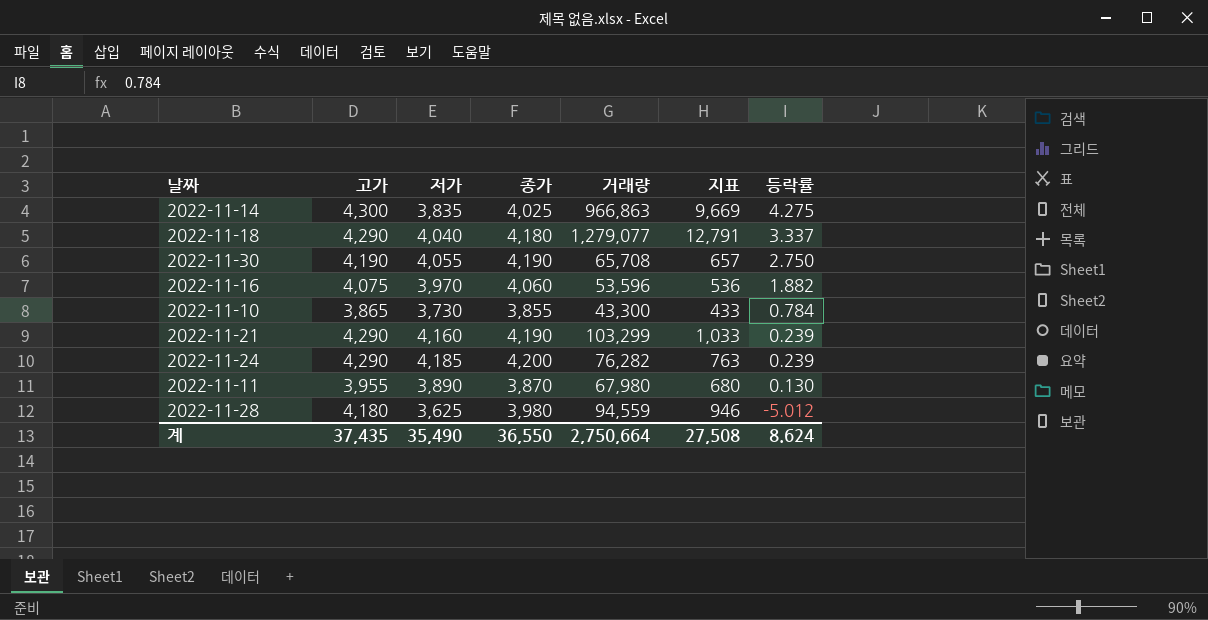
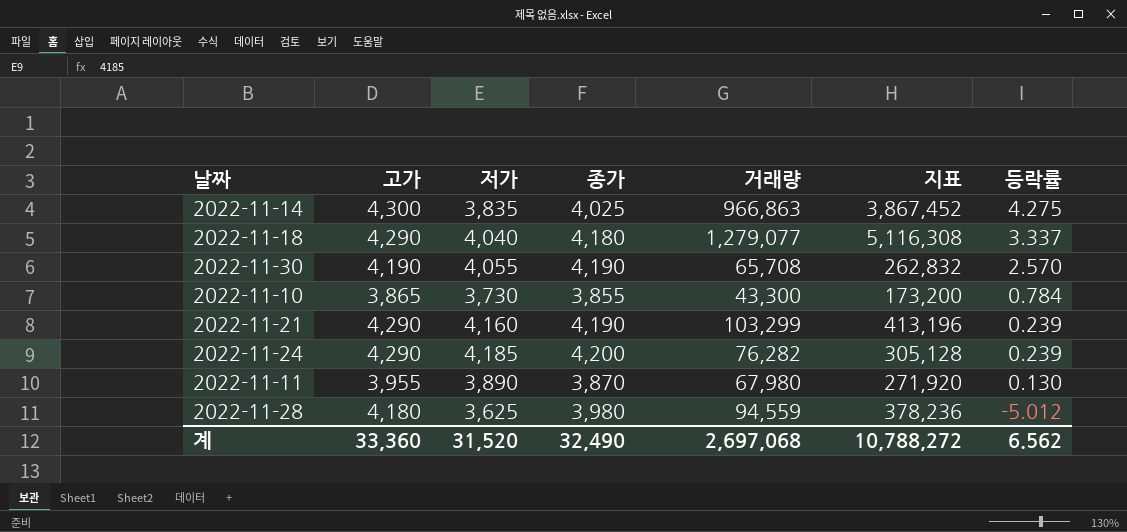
column 지표 | formula: [거래량] * 0.01 -> [거래량] * 4
row 2022-11-16: 4,075 | 3,970 | 4,060 | 53,596 | 536 | 1.882 -> none
2022-11-30 | 등락률: 2.750 -> 2.570
계 | 고가: 37,435 -> 33,360
계 | 저가: 35,490 -> 31,520
계 | 종가: 36,550 -> 32,490
계 | 거래량: 2,750,664 -> 2,697,068
계 | 지표: 27,508 -> 10,788,272
계 | 등락률: 8.624 -> 6.562

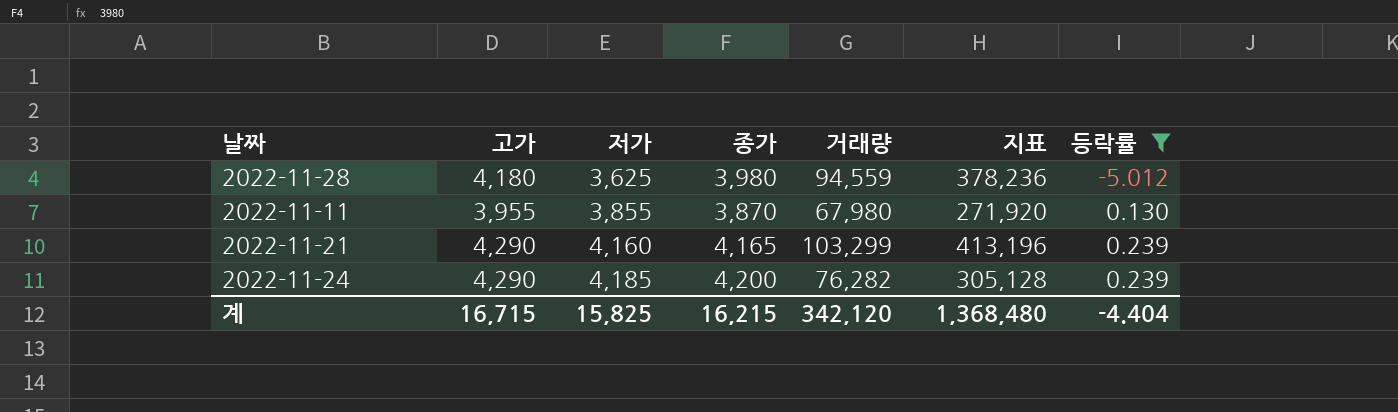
filter: none -> 등락률 <= 0.239
row order: 등락률 descending -> 저가 ascending
2022-11-11 | 저가: 3,890 -> 3,855
2022-11-21 | 종가: 4,190 -> 4,165
계 | 고가: 33,360 -> 16,715
계 | 저가: 31,520 -> 15,825
계 | 종가: 32,490 -> 16,215
계 | 거래량: 2,697,068 -> 342,120
계 | 지표: 10,788,272 -> 1,368,480
계 | 등락률: 6.562 -> -4.404

